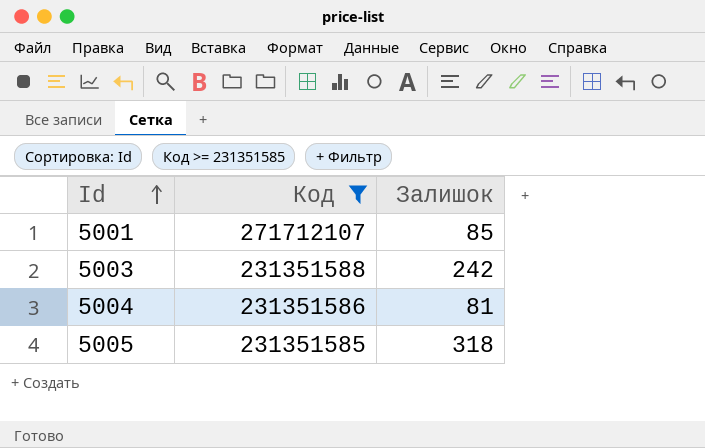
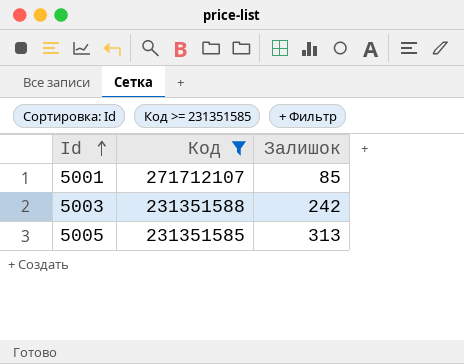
row 5004: 231351586 | 81 -> none
5005 | Залишок: 318 -> 313

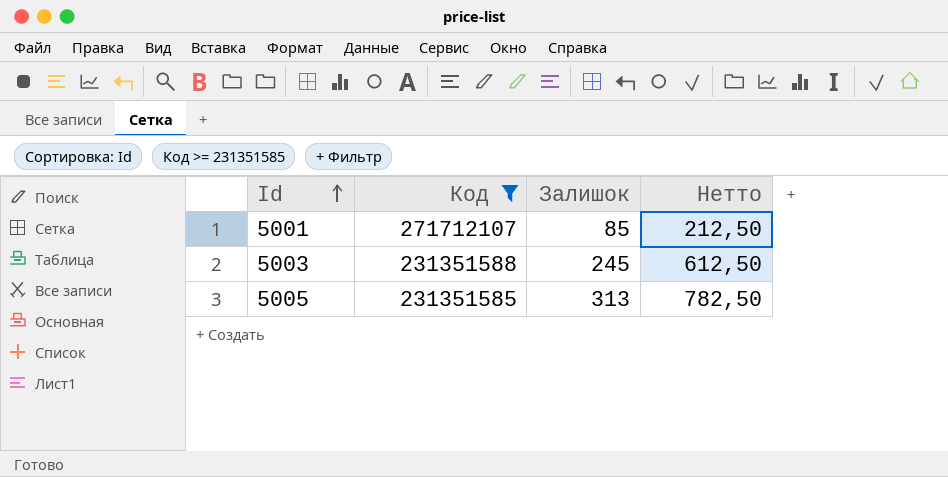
column Нетто | formula: none -> [Залишок] * 2,5
5003 | Залишок: 242 -> 245

